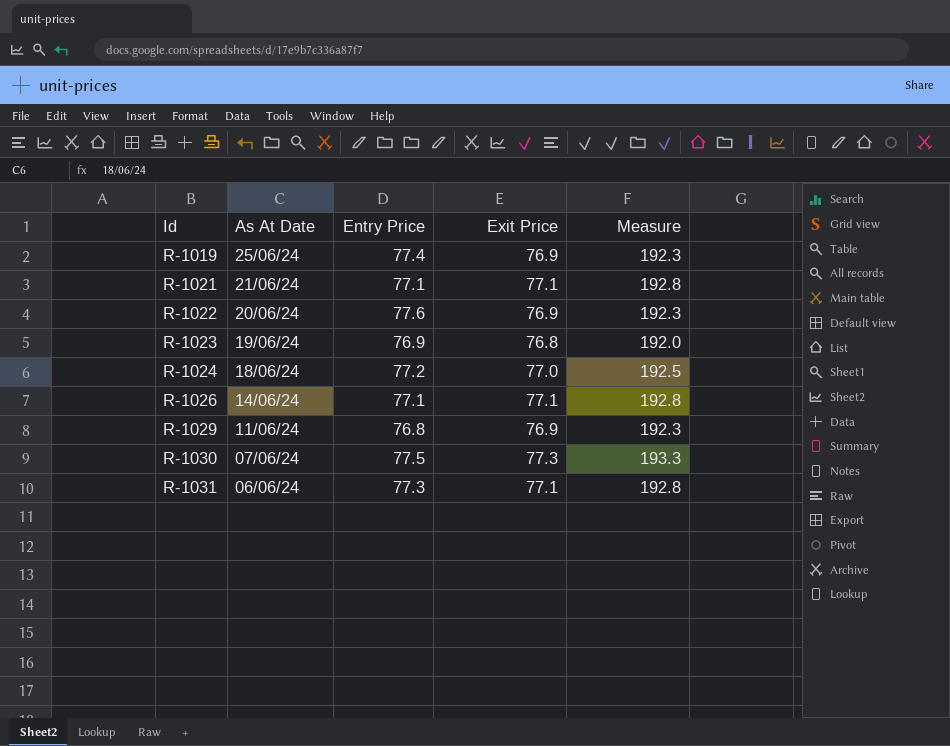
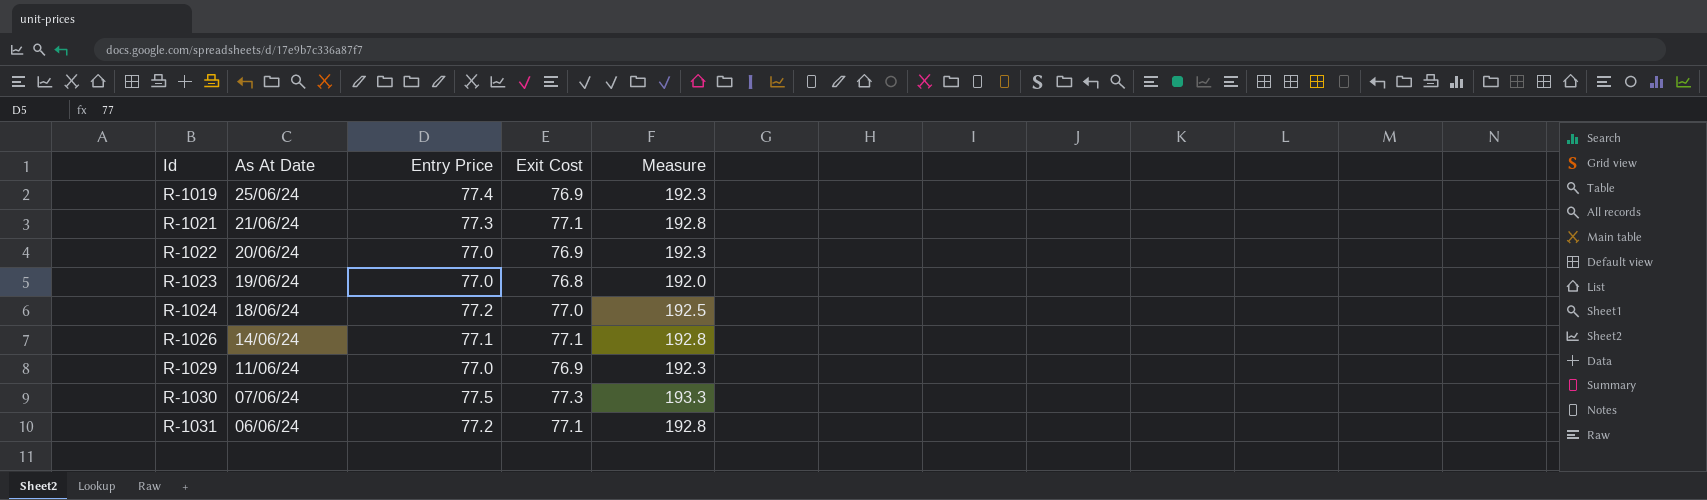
column name: Exit Price -> Exit Cost
R-1021 | Entry Price: 77.1 -> 77.3
R-1022 | Entry Price: 77.6 -> 77.0
R-1023 | Entry Price: 76.9 -> 77.0
R-1029 | Entry Price: 76.8 -> 77.0
R-1031 | Entry Price: 77.3 -> 77.2

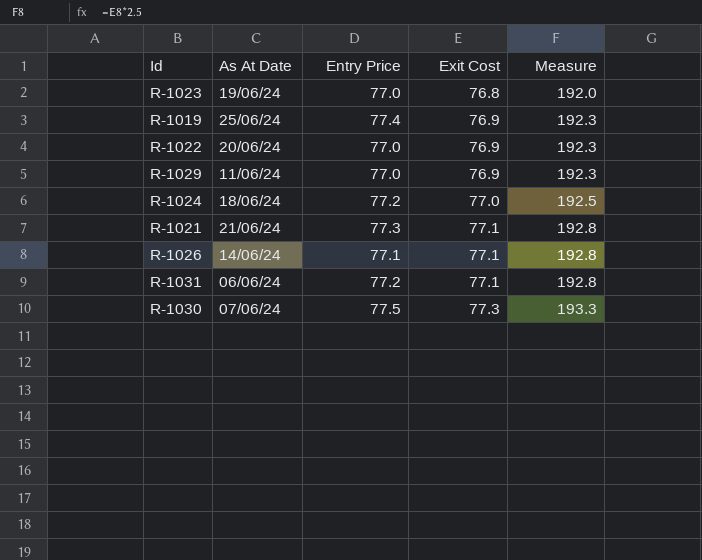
row order: Id ascending -> Exit Cost ascending

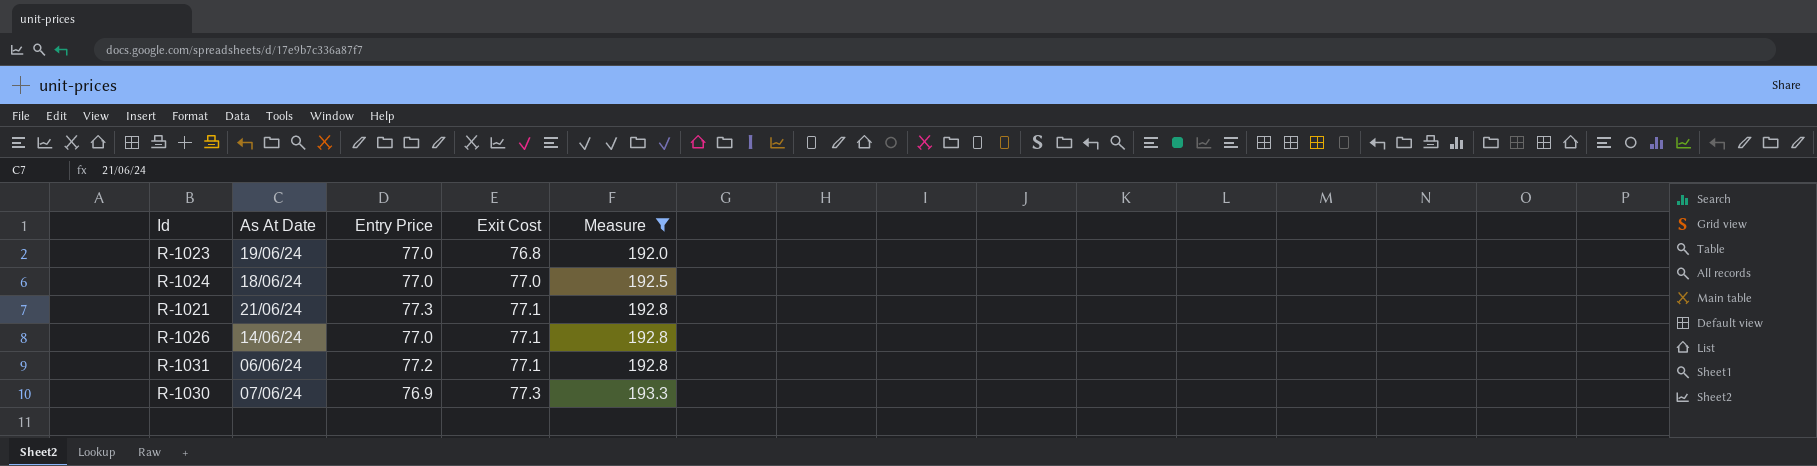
filter: none -> Measure != 192.3
R-1024 | Entry Price: 77.2 -> 77.0
R-1026 | Entry Price: 77.1 -> 77.0
R-1030 | Entry Price: 77.5 -> 76.9

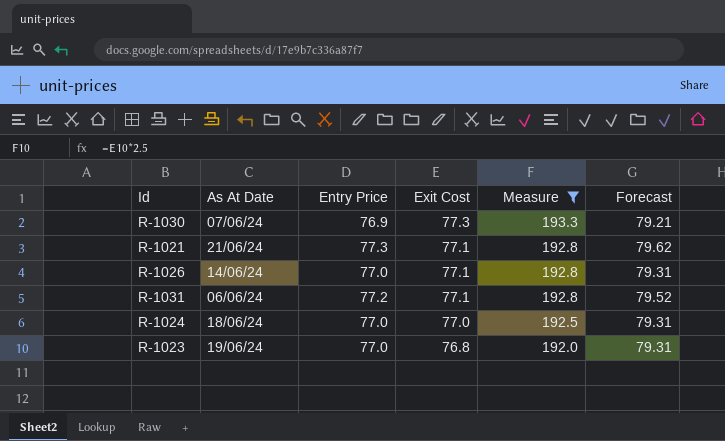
row order: Exit Cost ascending -> Exit Cost descending
column Forecast | formula: none -> [Entry Price] * 1.03

